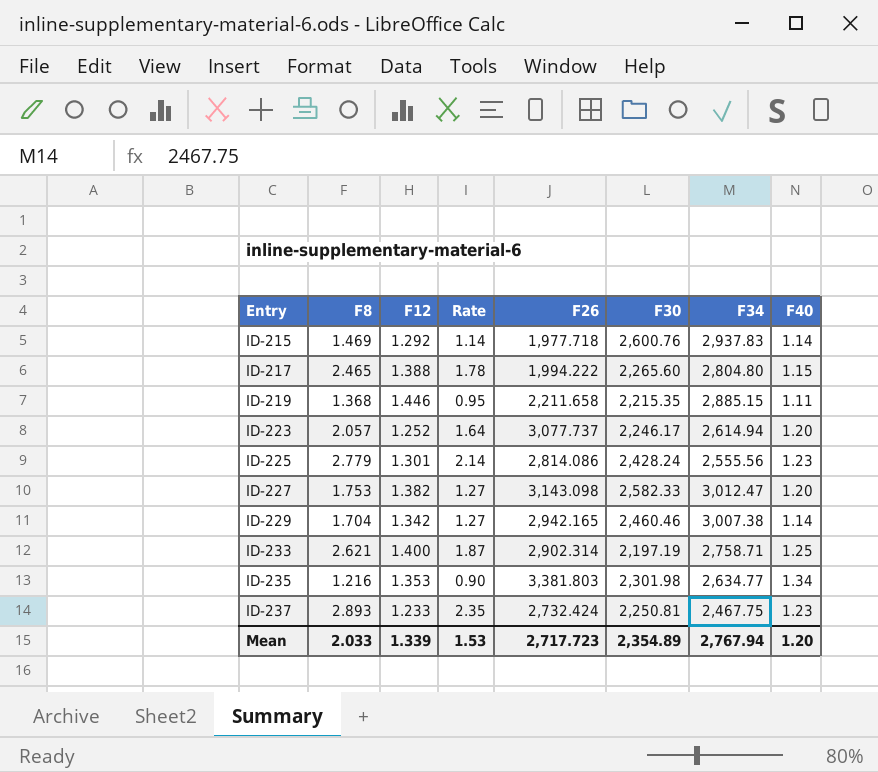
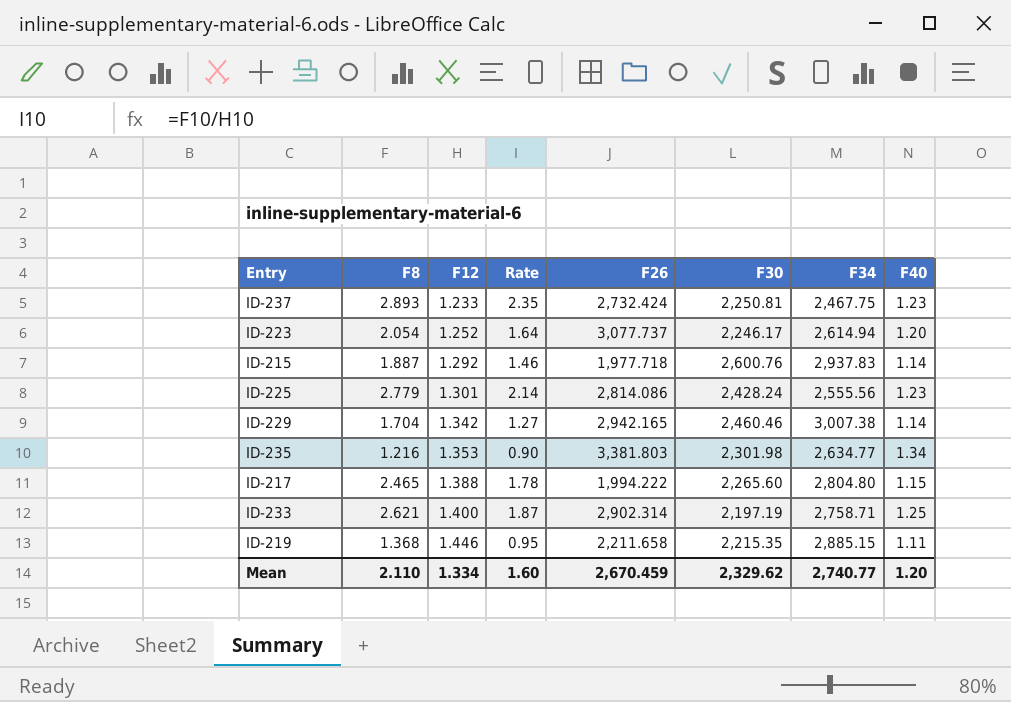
row order: Entry ascending -> F12 ascending
row ID-227: 1.753 | 1.382 | 1.27 | 3,143.098 | 2,582.33 | 3,012.47 | 1.20 -> none
ID-223 | F8: 2.057 -> 2.054
ID-215 | F8: 1.469 -> 1.887
ID-215 | Rate: 1.14 -> 1.46
Mean | F8: 2.033 -> 2.110
Mean | F12: 1.339 -> 1.334
Mean | Rate: 1.53 -> 1.60
Mean | F26: 2,717.723 -> 2,670.459
Mean | F30: 2,354.89 -> 2,329.62
Mean | F34: 2,767.94 -> 2,740.77

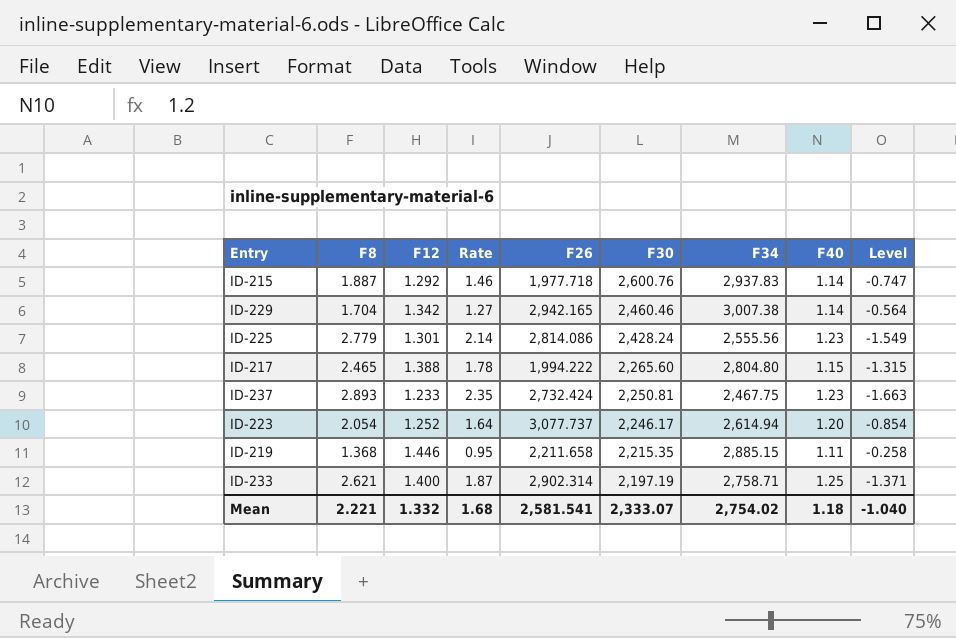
row order: F12 ascending -> F30 descending
column Level | formula: none -> [F40] - [F8]
row ID-235: 1.216 | 1.353 | 0.90 | 3,381.803 | 2,301.98 | 2,634.77 | 1.34 -> none
Mean | F8: 2.110 -> 2.221
Mean | F12: 1.334 -> 1.332
Mean | Rate: 1.60 -> 1.68
Mean | F26: 2,670.459 -> 2,581.541
Mean | F30: 2,329.62 -> 2,333.07
Mean | F34: 2,740.77 -> 2,754.02
Mean | F40: 1.20 -> 1.18

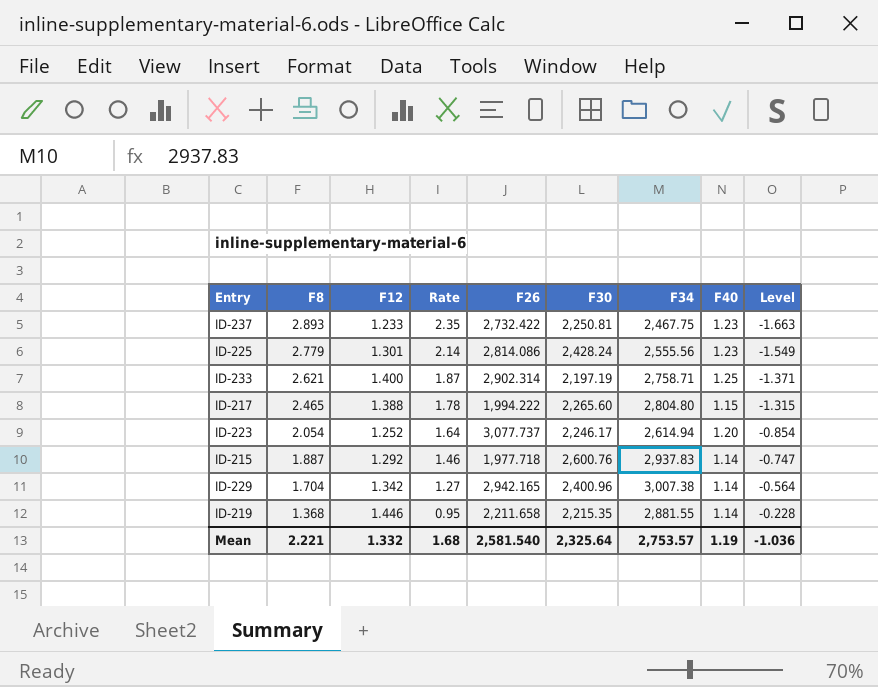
row order: F30 descending -> F8 descending
ID-237 | F26: 2,732.424 -> 2,732.422
ID-229 | F30: 2,460.46 -> 2,400.96
ID-219 | F34: 2,885.15 -> 2,881.55
ID-219 | F40: 1.11 -> 1.14
ID-219 | Level: -0.258 -> -0.228
Mean | F26: 2,581.541 -> 2,581.540
Mean | F30: 2,333.07 -> 2,325.64
Mean | F34: 2,754.02 -> 2,753.57
Mean | F40: 1.18 -> 1.19
Mean | Level: -1.040 -> -1.036

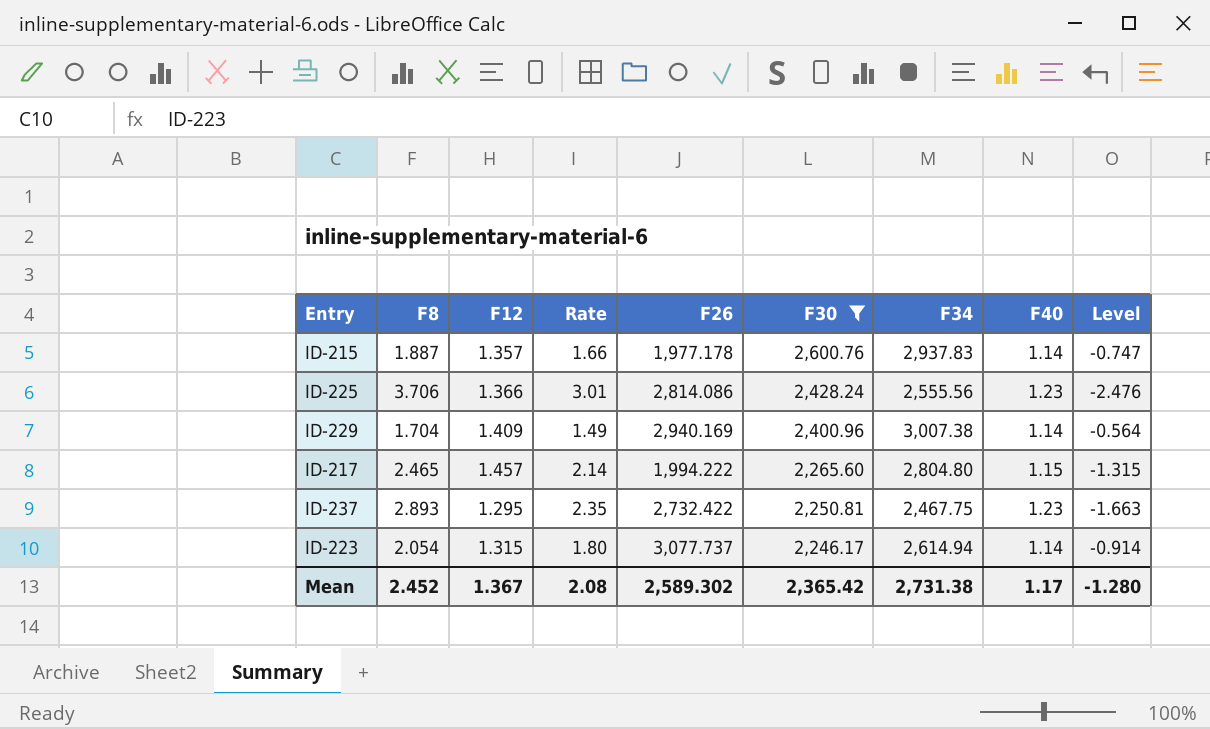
filter: none -> F30 >= 2,246.17
row order: F8 descending -> F30 descending
column Rate | formula: [F8] / [F12] -> [F8] / [F40]
ID-215 | F12: 1.292 -> 1.357
ID-215 | F26: 1,977.718 -> 1,977.178
ID-225 | F8: 2.779 -> 3.706
ID-225 | F12: 1.301 -> 1.366
ID-225 | Level: -1.549 -> -2.476
ID-229 | F12: 1.342 -> 1.409
ID-229 | F26: 2,942.165 -> 2,940.169
ID-217 | F12: 1.388 -> 1.457
ID-237 | F12: 1.233 -> 1.295
ID-223 | F12: 1.252 -> 1.315
ID-223 | F40: 1.20 -> 1.14
ID-223 | Level: -0.854 -> -0.914
Mean | F8: 2.221 -> 2.452
Mean | F12: 1.332 -> 1.367
Mean | Rate: 1.68 -> 2.08
Mean | F26: 2,581.540 -> 2,589.302
Mean | F30: 2,325.64 -> 2,365.42
Mean | F34: 2,753.57 -> 2,731.38
Mean | F40: 1.19 -> 1.17
Mean | Level: -1.036 -> -1.280

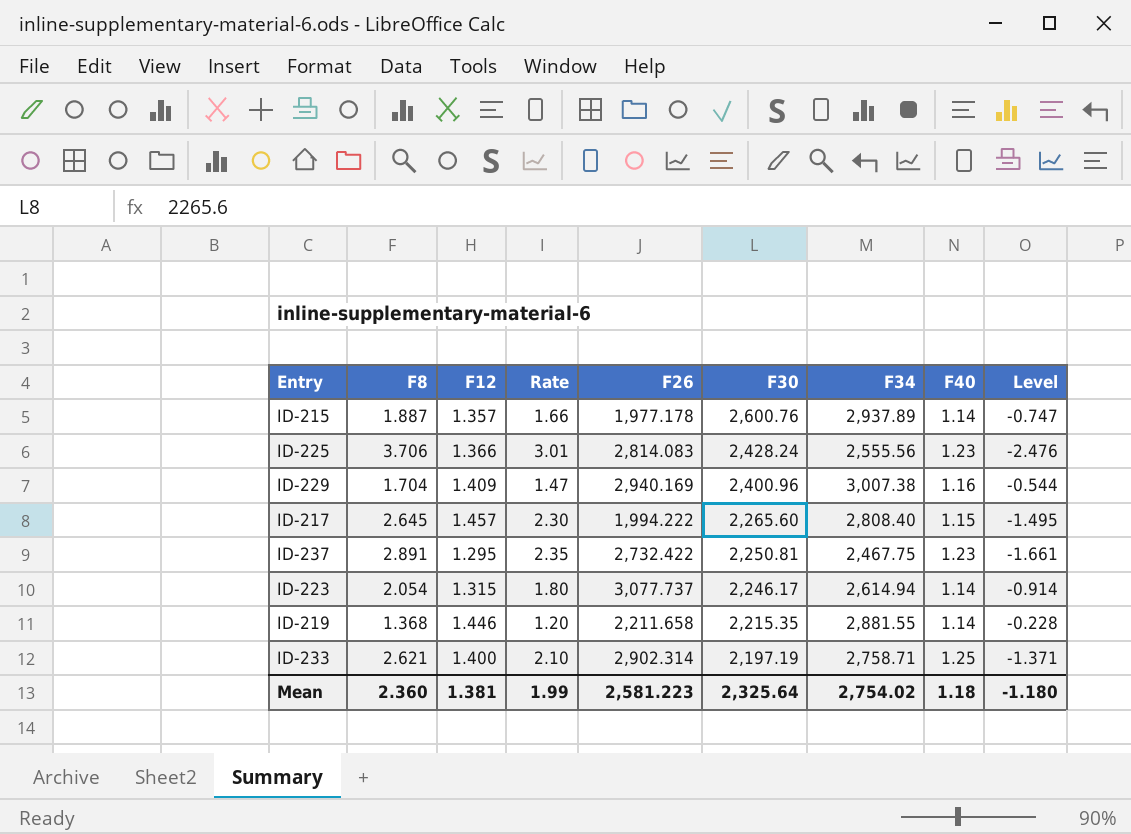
filter: F30 >= 2,246.17 -> none
ID-215 | F34: 2,937.83 -> 2,937.89
ID-225 | F26: 2,814.086 -> 2,814.083
ID-229 | Rate: 1.49 -> 1.47
ID-229 | F40: 1.14 -> 1.16
ID-229 | Level: -0.564 -> -0.544
ID-217 | F8: 2.465 -> 2.645
ID-217 | Rate: 2.14 -> 2.30
ID-217 | F34: 2,804.80 -> 2,808.40
ID-217 | Level: -1.315 -> -1.495
ID-237 | F8: 2.893 -> 2.891
ID-237 | Level: -1.663 -> -1.661
Mean | F8: 2.452 -> 2.360
Mean | F12: 1.367 -> 1.381
Mean | Rate: 2.08 -> 1.99
Mean | F26: 2,589.302 -> 2,581.223
Mean | F30: 2,365.42 -> 2,325.64
Mean | F34: 2,731.38 -> 2,754.02
Mean | F40: 1.17 -> 1.18
Mean | Level: -1.280 -> -1.180

